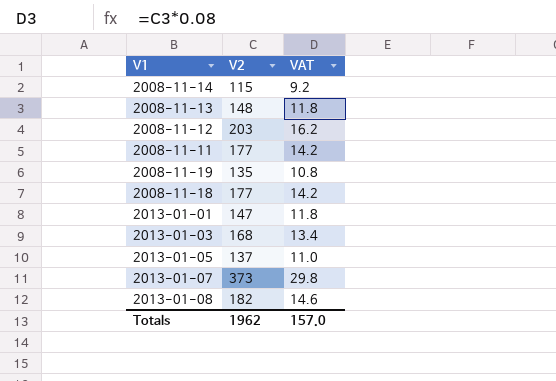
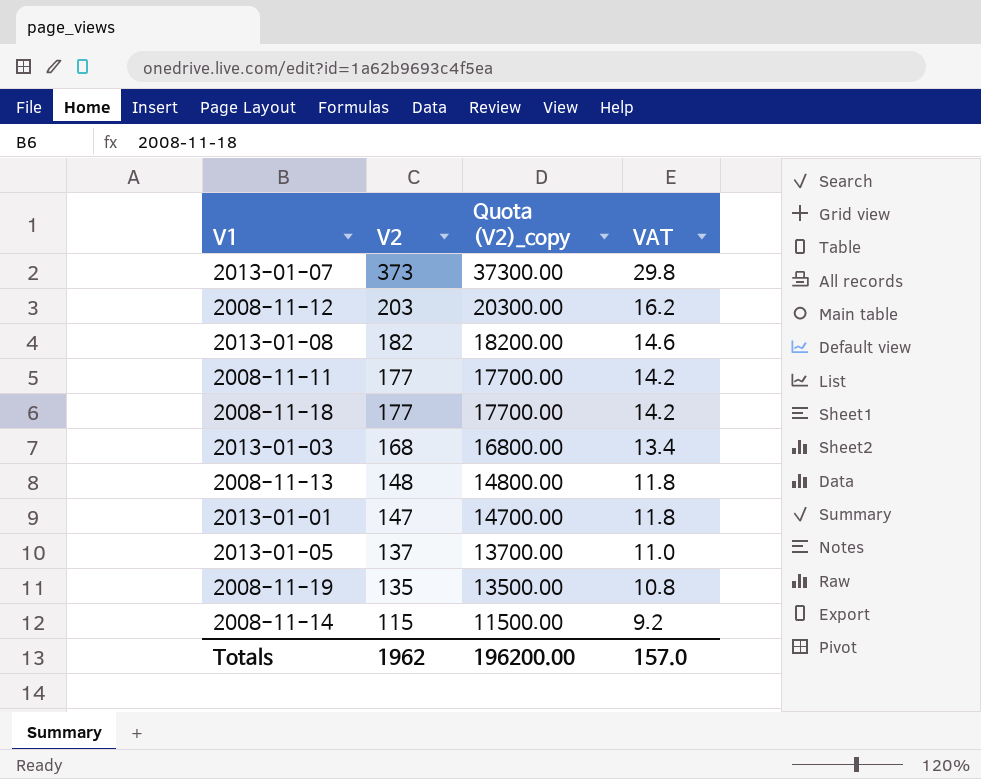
row order: none -> V2 descending
column Quota (V2)_copy | formula: none -> [V2] * 100

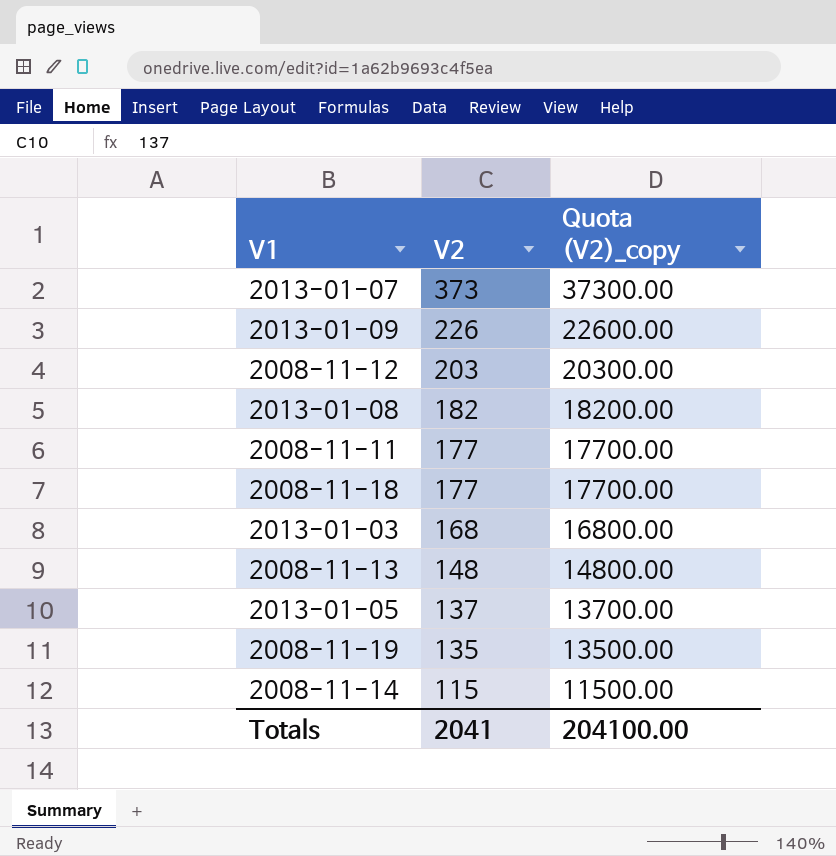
column VAT | formula: [V2] * 0.08 -> none
row 2013-01-01: 147 | 14700.00 | 11.8 -> none
row 2013-01-09: none -> 226 | 22600.00
Totals | V2: 1962 -> 2041
Totals | Quota (V2)_copy: 196200.00 -> 204100.00

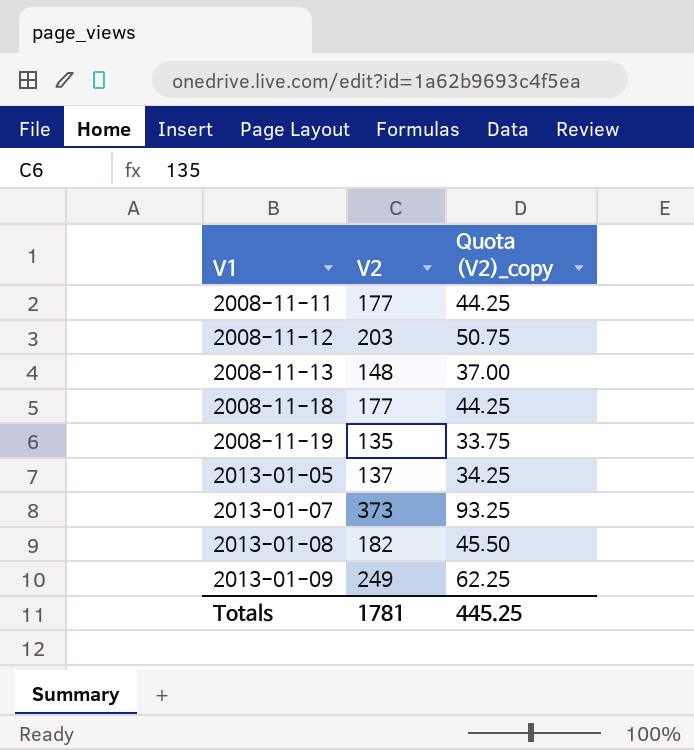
row order: V2 descending -> V1 ascending
column Quota (V2)_copy | formula: [V2] * 100 -> [V2] * 0.25
row 2013-01-03: 168 | 16800.00 -> none
row 2008-11-14: 115 | 11500.00 -> none
2013-01-09 | V2: 226 -> 249
Totals | V2: 2041 -> 1781
Totals | Quota (V2)_copy: 204100.00 -> 445.25

